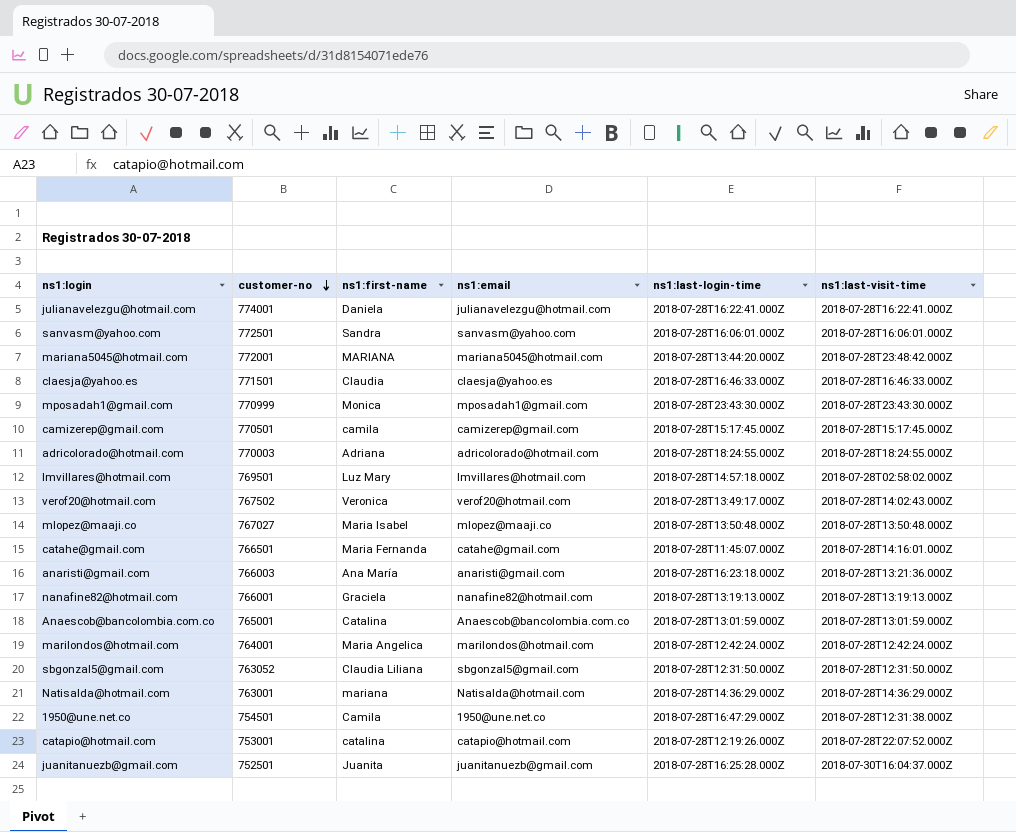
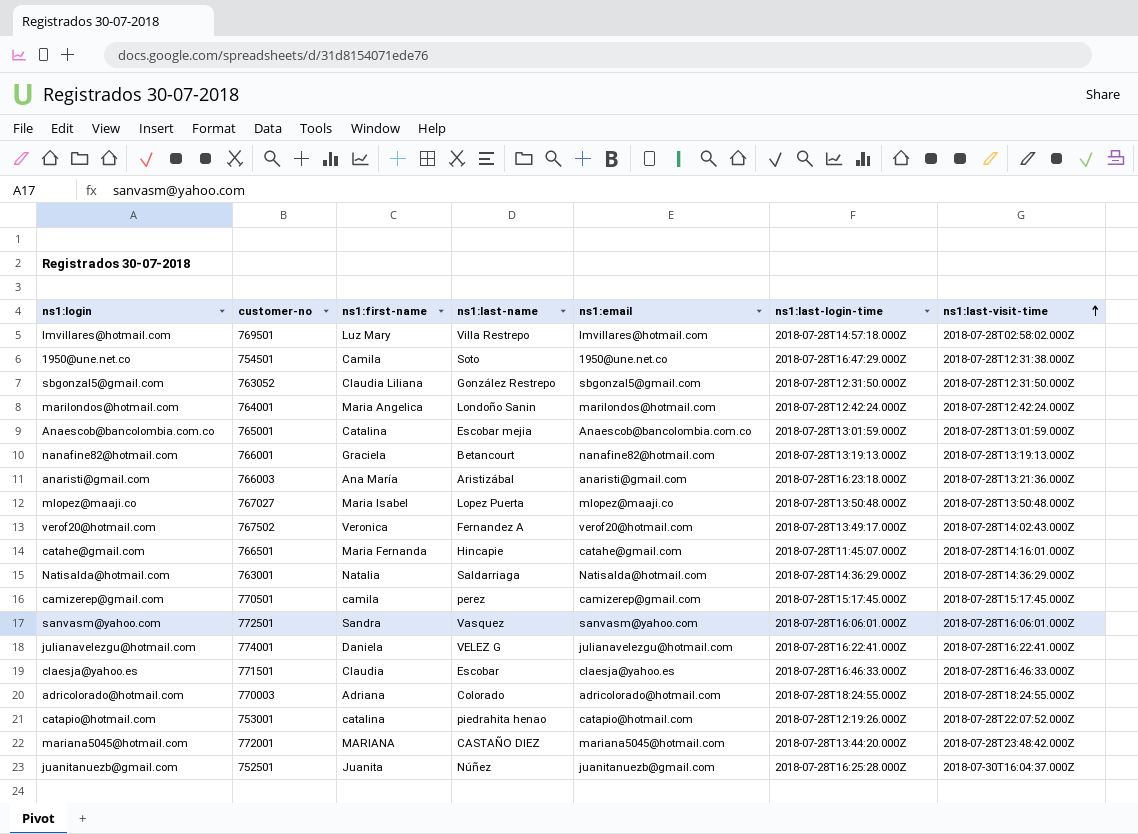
row order: customer-no descending -> ns1:last-visit-time ascending
column ns1:last-name | position: none -> 4
row mposadah1@gmail.com: 770999 | Monica | mposadah1@gmail.com | 2018-07-28T23:43:30.000Z | 2018-07-28T23:43:30.000Z -> none
Natisalda@hotmail.com | ns1:first-name: mariana -> Natalia

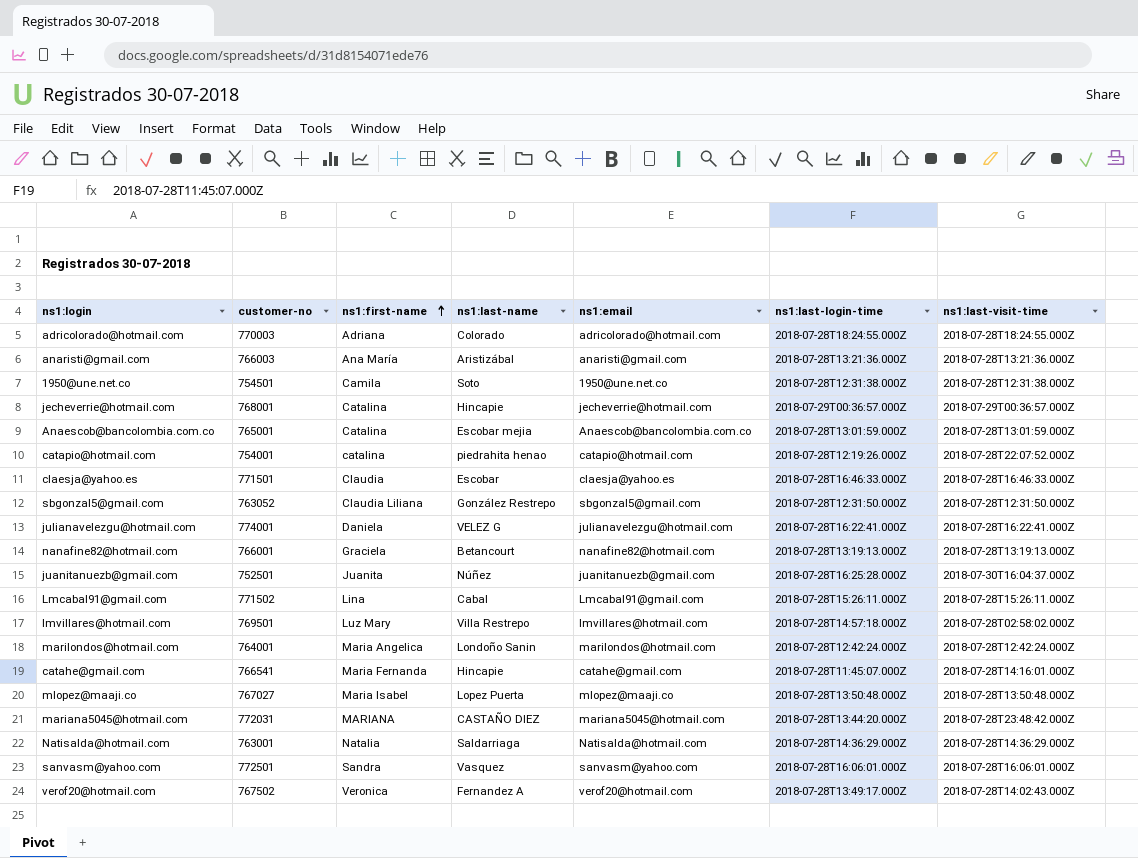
row order: ns1:last-visit-time ascending -> ns1:first-name ascending
row camizerep@gmail.com: 770501 | camila | perez | camizerep@gmail.com | 2018-07-28T15:17:45.000Z | 2018-07-28T15:17:45.000Z -> none
anaristi@gmail.com | ns1:last-login-time: 2018-07-28T16:23:18.000Z -> 2018-07-28T13:21:36.000Z
1950@une.net.co | ns1:last-login-time: 2018-07-28T16:47:29.000Z -> 2018-07-28T12:31:38.000Z
row jecheverrie@hotmail.com: none -> 768001 | Catalina | Hincapie | jecheverrie@hotmail.com | 2018-07-29T00:36:57.000Z | 2018-07-29T00:36:57.000Z
catapio@hotmail.com | customer-no: 753001 -> 754001
row Lmcabal91@gmail.com: none -> 771502 | Lina | Cabal | Lmcabal91@gmail.com | 2018-07-28T15:26:11.000Z | 2018-07-28T15:26:11.000Z
catahe@gmail.com | customer-no: 766501 -> 766541
mariana5045@hotmail.com | customer-no: 772001 -> 772031

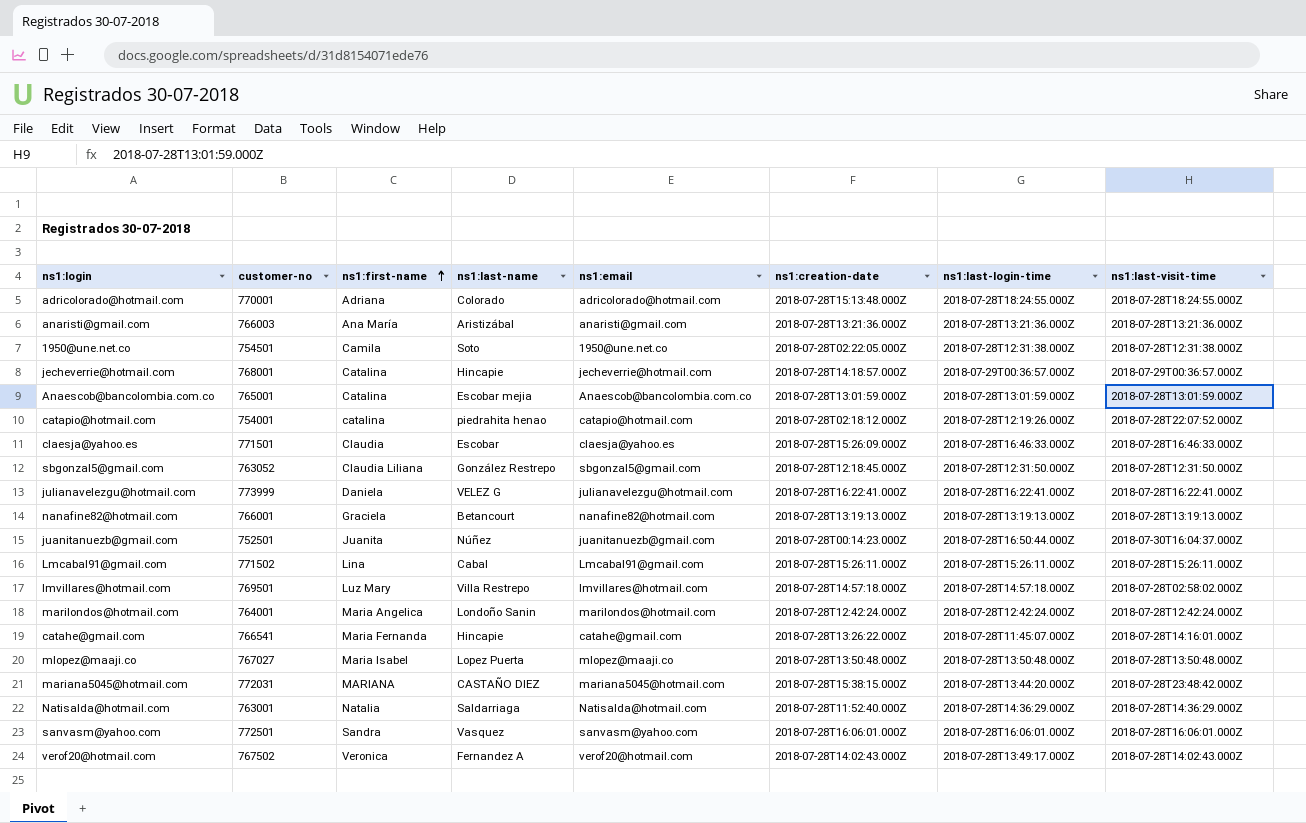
column ns1:creation-date | position: none -> 6
adricolorado@hotmail.com | customer-no: 770003 -> 770001
julianavelezgu@hotmail.com | customer-no: 774001 -> 773999
juanitanuezb@gmail.com | ns1:last-login-time: 2018-07-28T16:25:28.000Z -> 2018-07-28T16:50:44.000Z

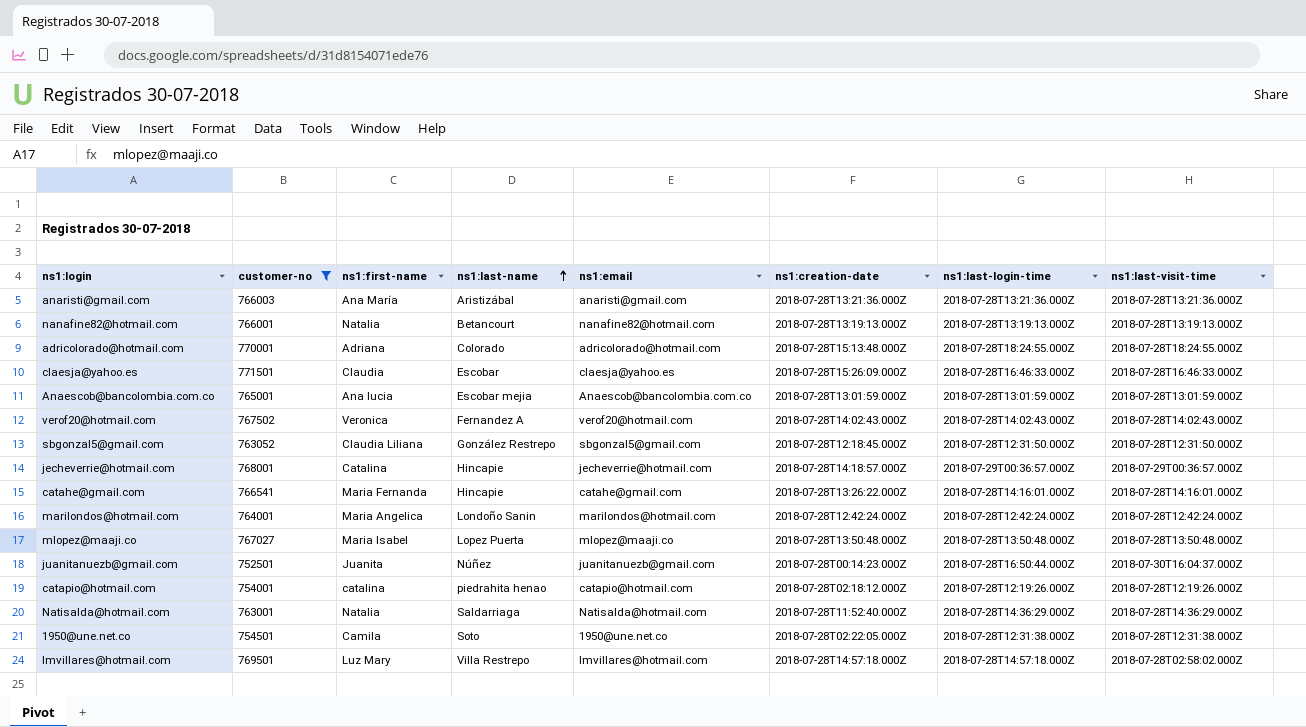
filter: none -> customer-no <= 771501
row order: ns1:first-name ascending -> ns1:last-name ascending
nanafine82@hotmail.com | ns1:first-name: Graciela -> Natalia
Anaescob@bancolombia.com.co | ns1:first-name: Catalina -> Ana lucia
verof20@hotmail.com | ns1:last-login-time: 2018-07-28T13:49:17.000Z -> 2018-07-28T14:02:43.000Z
catahe@gmail.com | ns1:last-login-time: 2018-07-28T11:45:07.000Z -> 2018-07-28T14:16:01.000Z
catapio@hotmail.com | ns1:last-visit-time: 2018-07-28T22:07:52.000Z -> 2018-07-28T12:19:26.000Z

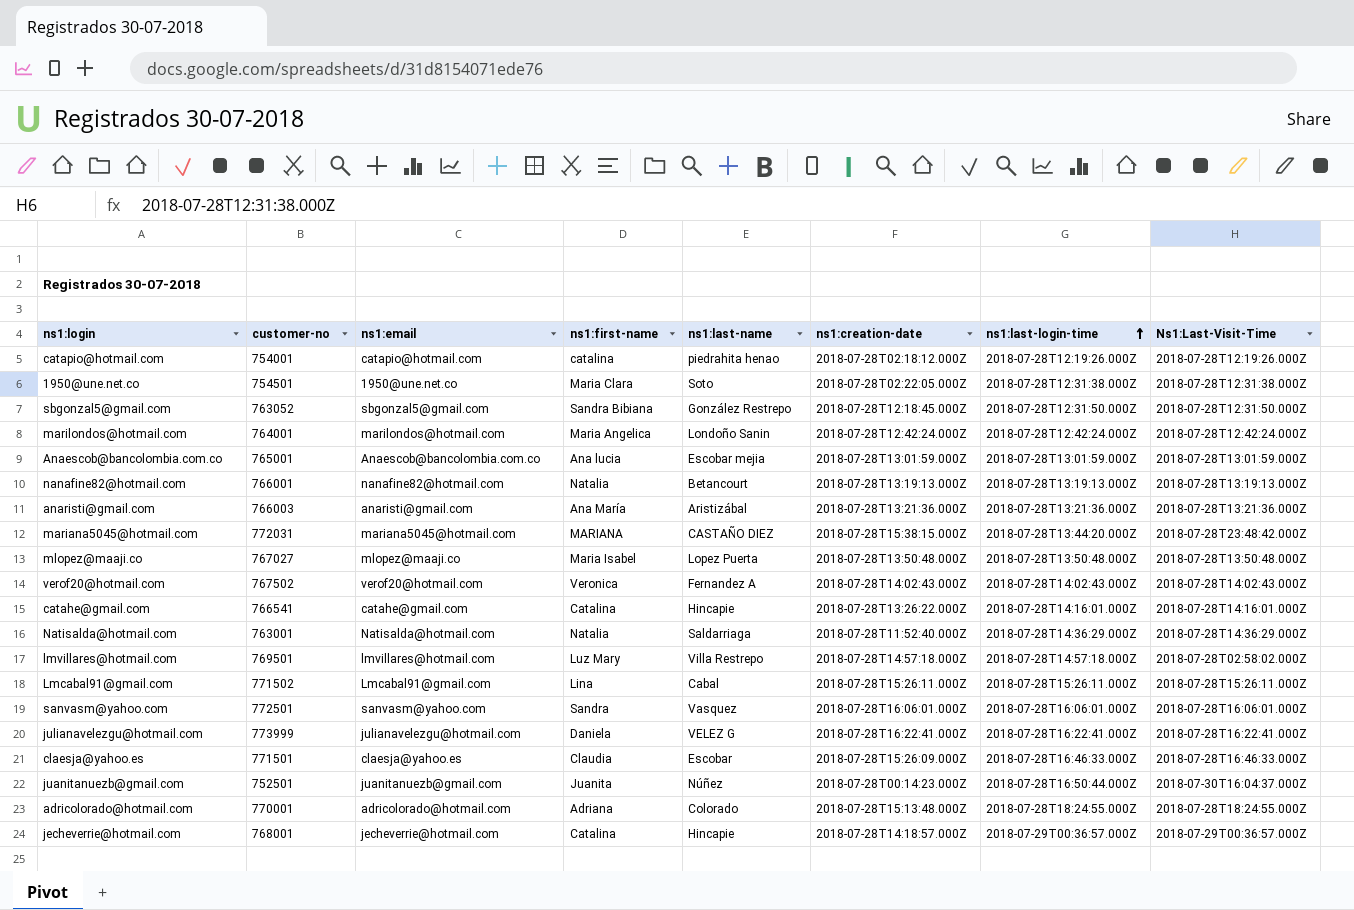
filter: customer-no <= 771501 -> none
row order: ns1:last-name ascending -> ns1:last-login-time ascending
column ns1:email | position: 5 -> 3
column name: ns1:last-visit-time -> Ns1:Last-Visit-Time
1950@une.net.co | ns1:first-name: Camila -> Maria Clara
sbgonzal5@gmail.com | ns1:first-name: Claudia Liliana -> Sandra Bibiana
catahe@gmail.com | ns1:first-name: Maria Fernanda -> Catalina

